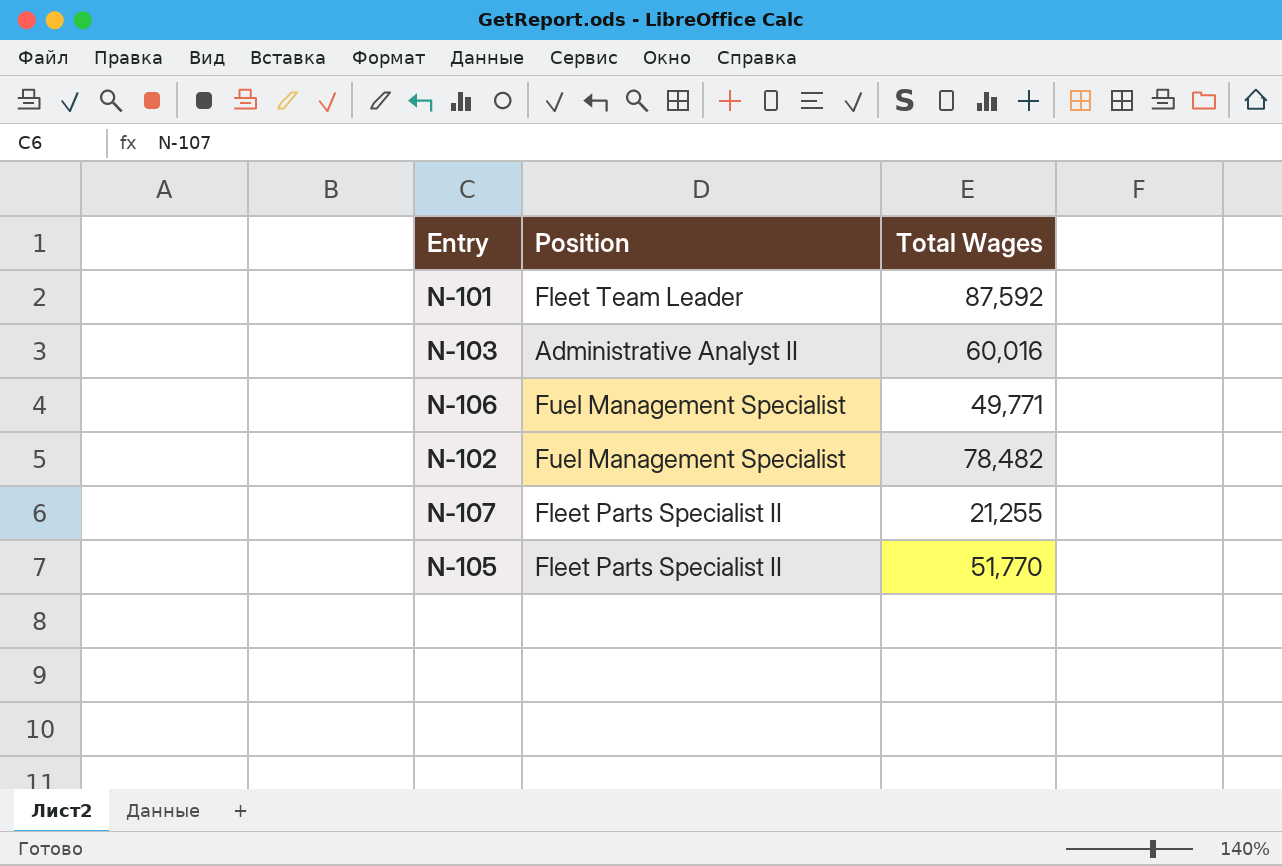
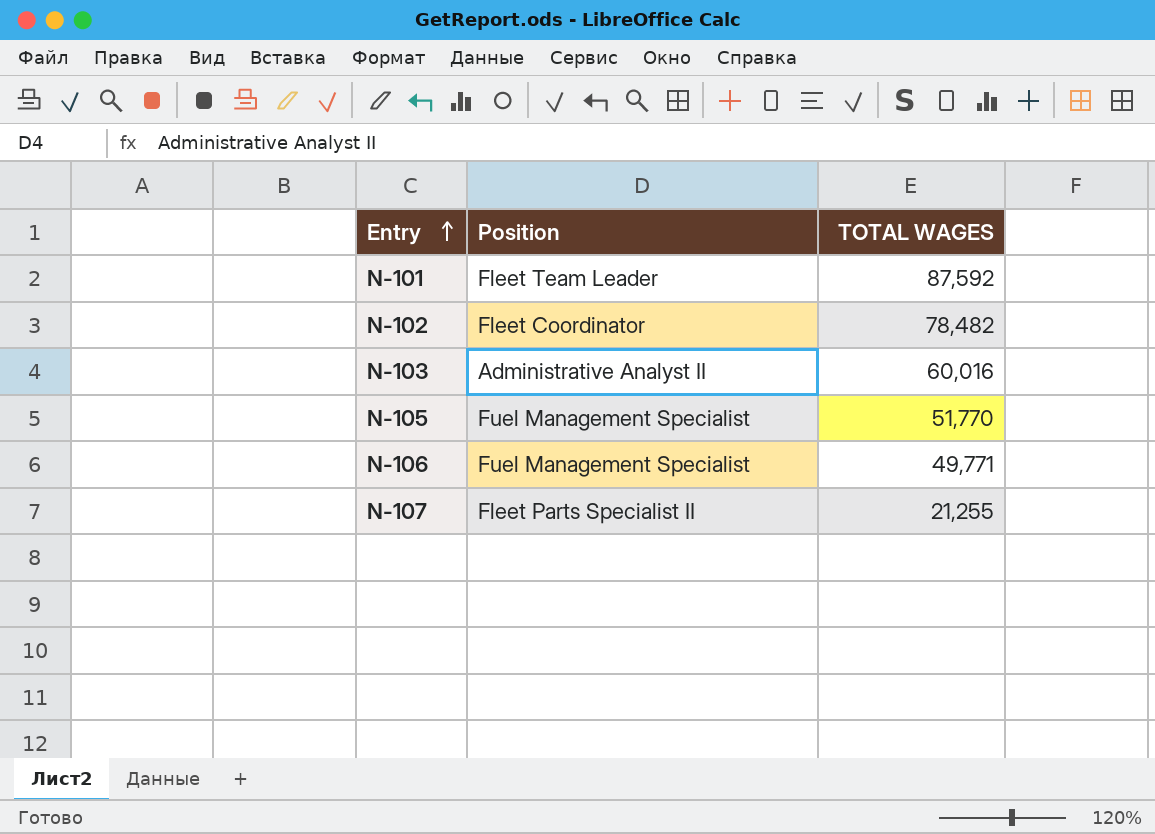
row order: none -> Entry ascending
column name: Total Wages -> TOTAL WAGES
N-102 | Position: Fuel Management Specialist -> Fleet Coordinator
N-105 | Position: Fleet Parts Specialist II -> Fuel Management Specialist

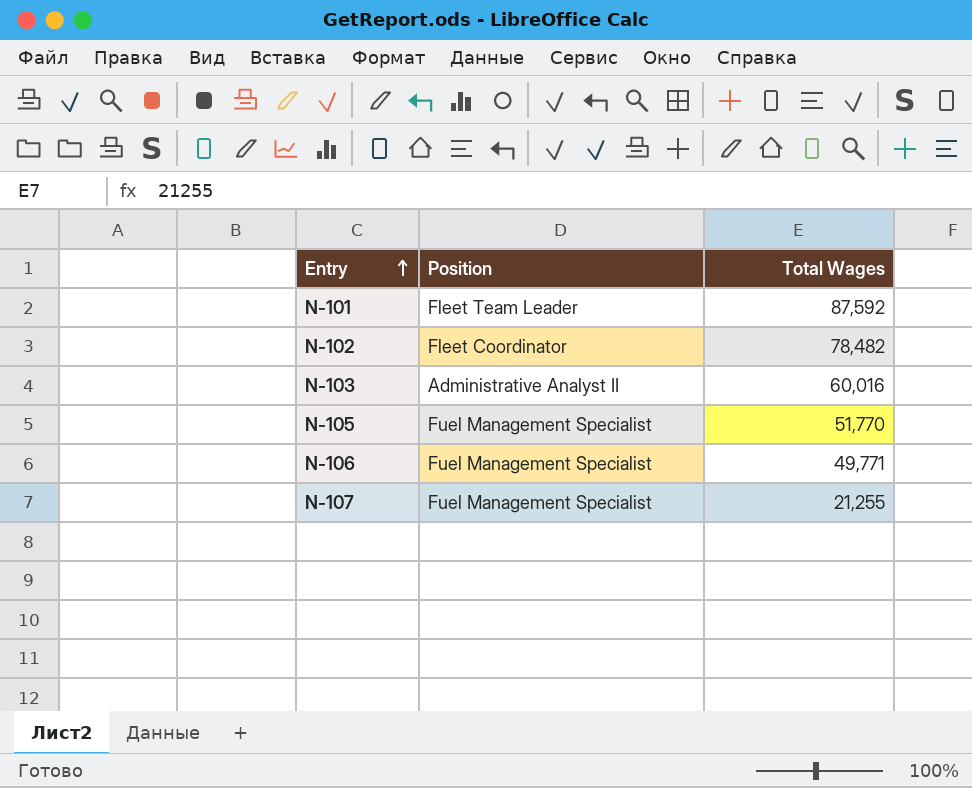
column name: TOTAL WAGES -> Total Wages
N-107 | Position: Fleet Parts Specialist II -> Fuel Management Specialist

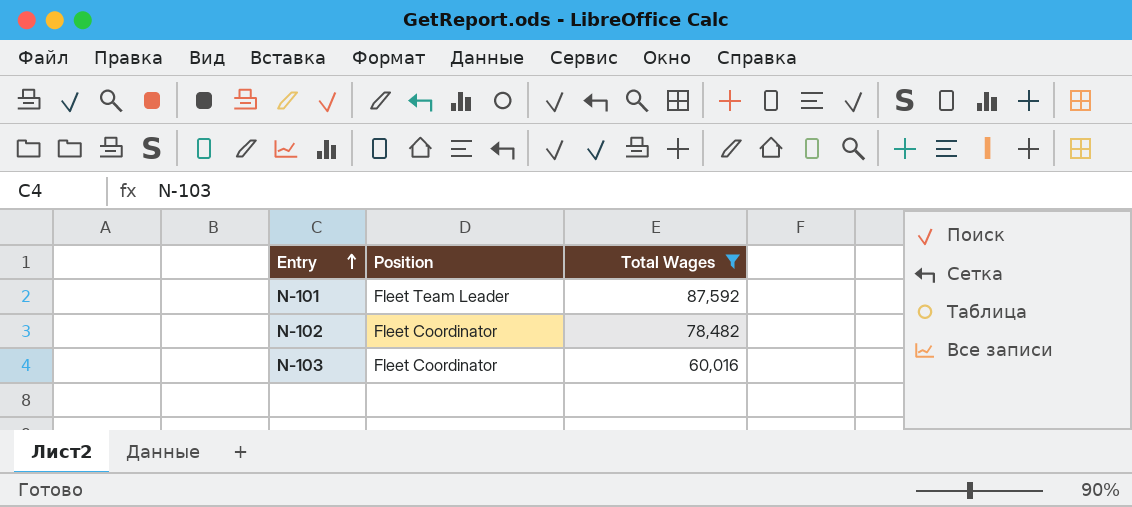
filter: none -> Total Wages >= 60,016
N-103 | Position: Administrative Analyst II -> Fleet Coordinator

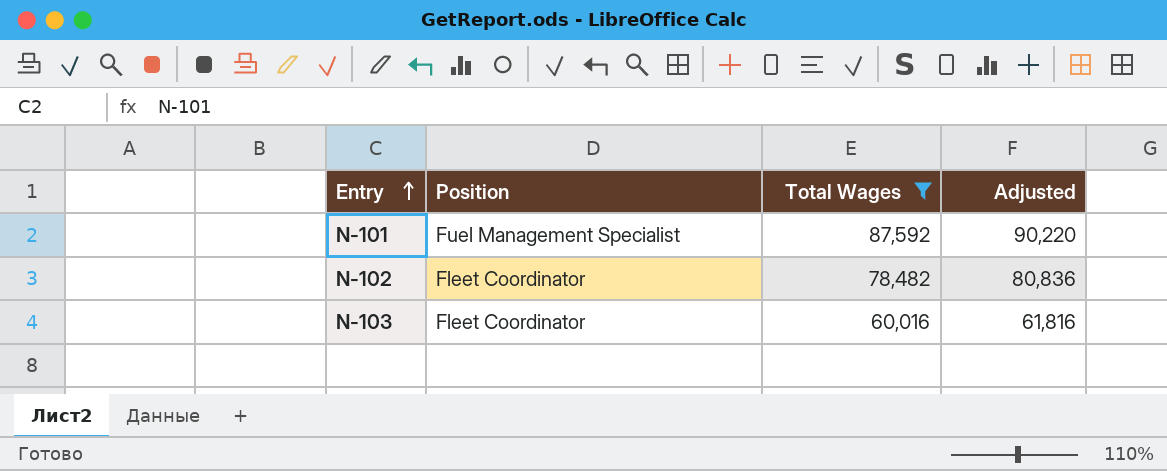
column Adjusted | formula: none -> [Total Wages] * 1.03
N-101 | Position: Fleet Team Leader -> Fuel Management Specialist

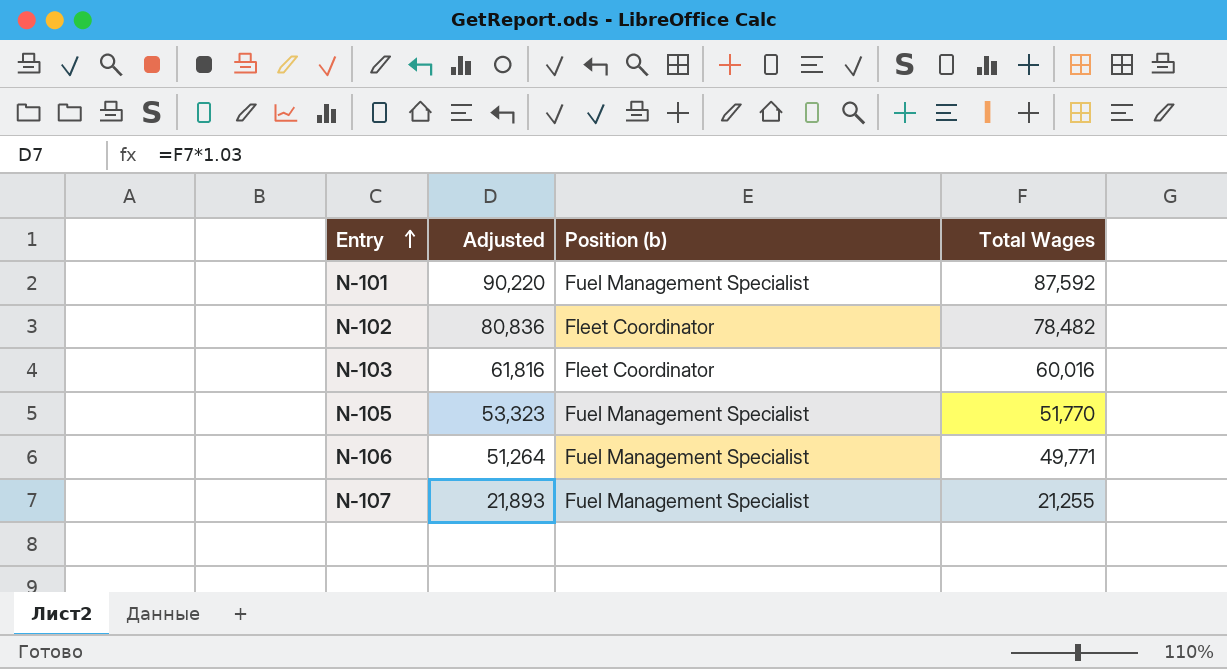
filter: Total Wages >= 60,016 -> none
column Adjusted | position: 4 -> 2
column name: Position -> Position (b)

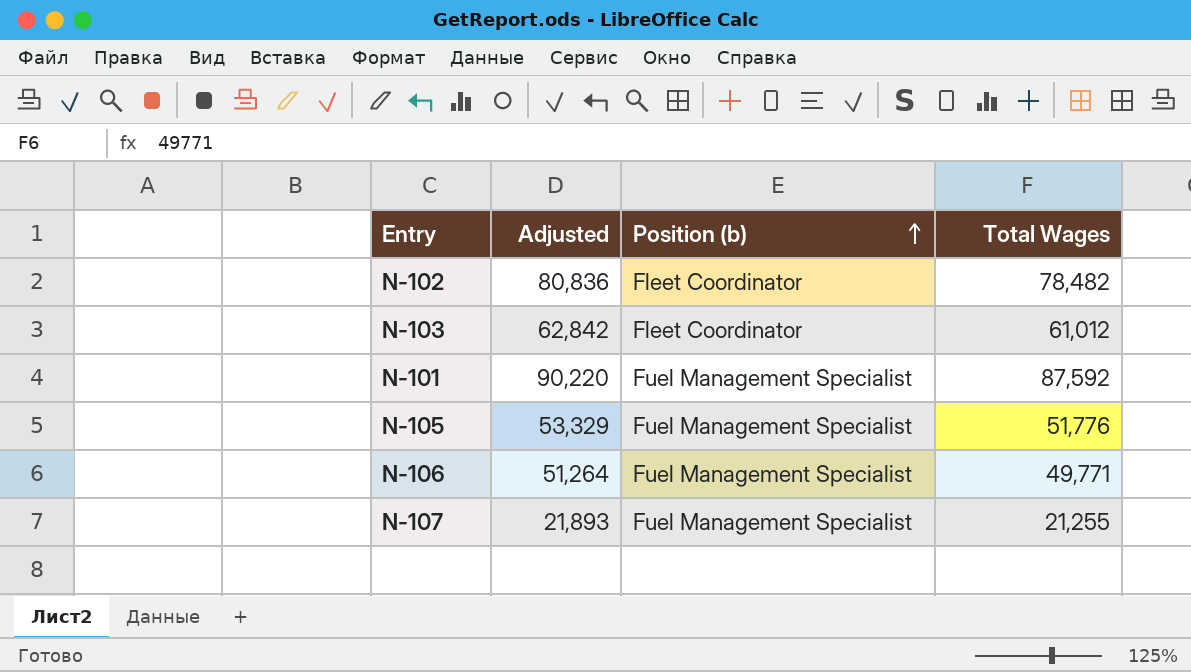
row order: Entry ascending -> Position (b) ascending
N-103 | Adjusted: 61,816 -> 62,842
N-103 | Total Wages: 60,016 -> 61,012
N-105 | Adjusted: 53,323 -> 53,329
N-105 | Total Wages: 51,770 -> 51,776

